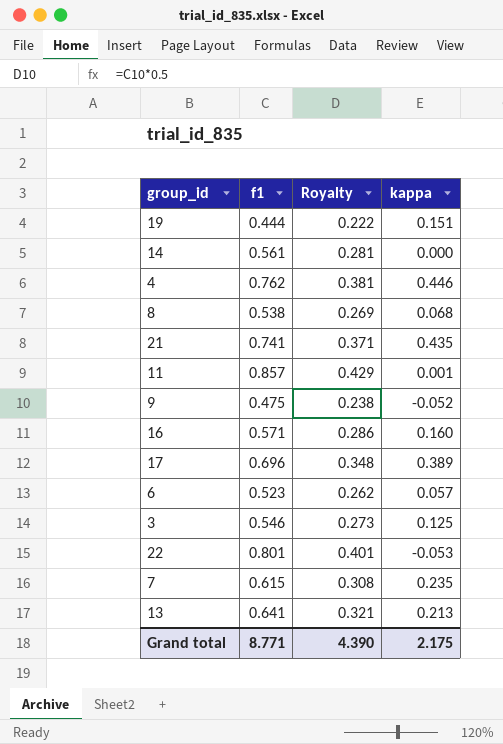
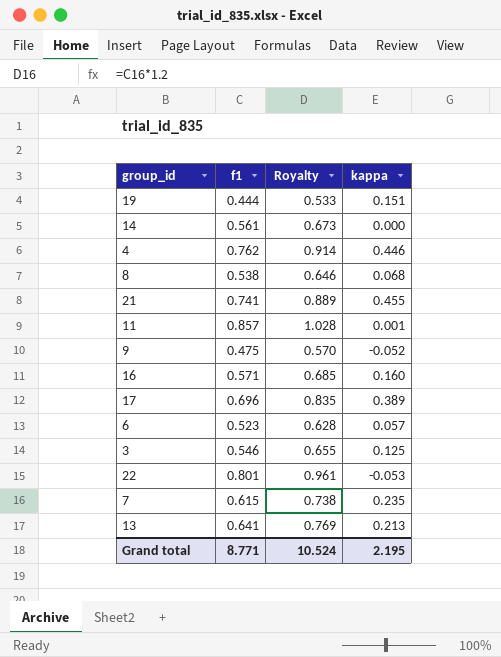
column Royalty | formula: [f1] * 0.5 -> [f1] * 1.2
21 | kappa: 0.435 -> 0.455
Grand total | Royalty: 4.390 -> 10.524
Grand total | kappa: 2.175 -> 2.195

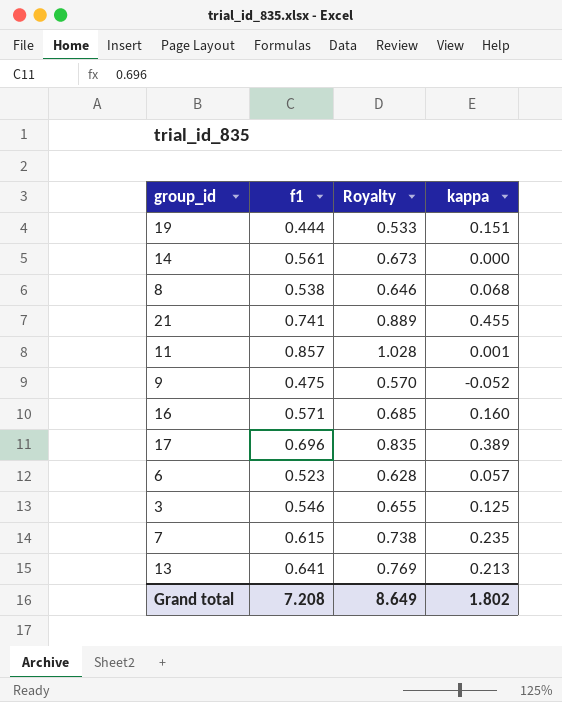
row 4: 0.762 | 0.914 | 0.446 -> none
row 22: 0.801 | 0.961 | -0.053 -> none
Grand total | f1: 8.771 -> 7.208
Grand total | Royalty: 10.524 -> 8.649
Grand total | kappa: 2.195 -> 1.802

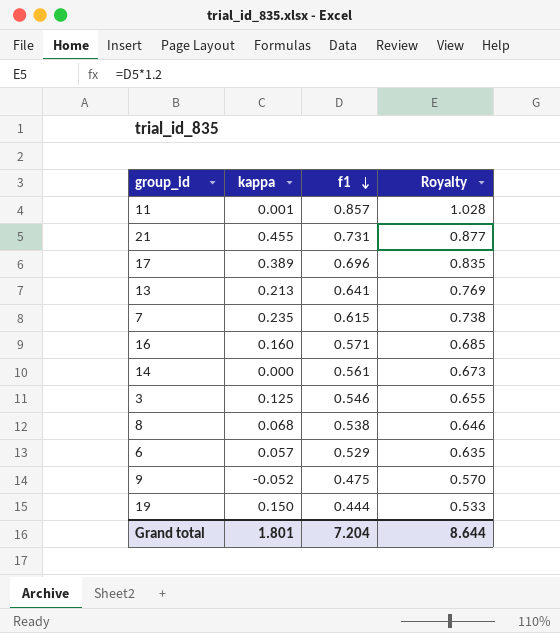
row order: none -> f1 descending
column kappa | position: 4 -> 2
21 | f1: 0.741 -> 0.731
21 | Royalty: 0.889 -> 0.877
6 | f1: 0.523 -> 0.529
6 | Royalty: 0.628 -> 0.635
19 | kappa: 0.151 -> 0.150
Grand total | kappa: 1.802 -> 1.801
Grand total | f1: 7.208 -> 7.204
Grand total | Royalty: 8.649 -> 8.644

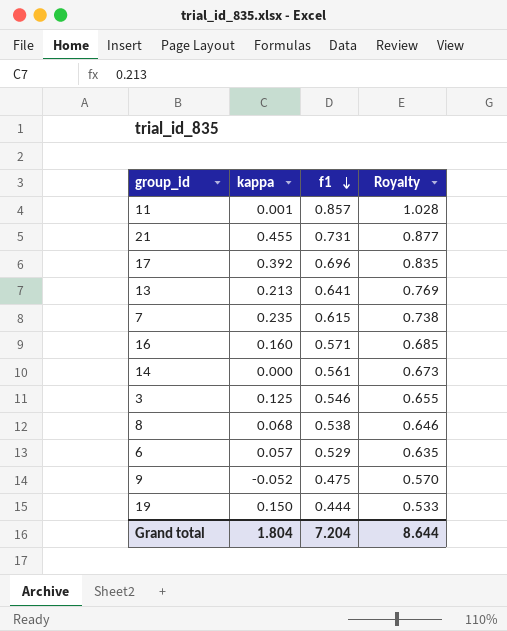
17 | kappa: 0.389 -> 0.392
Grand total | kappa: 1.801 -> 1.804

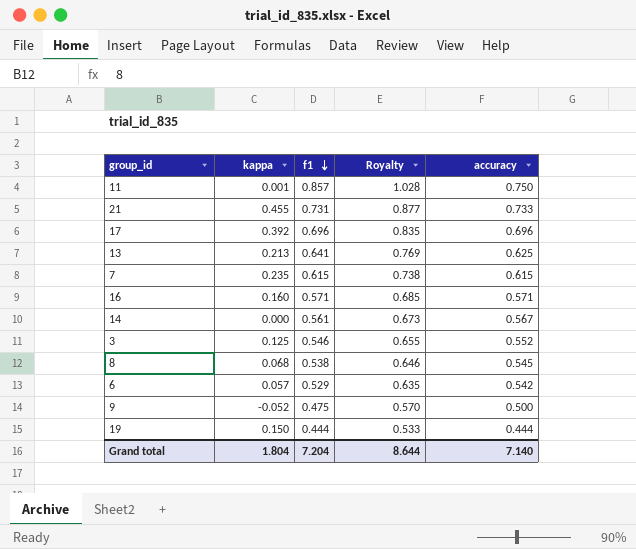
column accuracy | position: none -> 5

